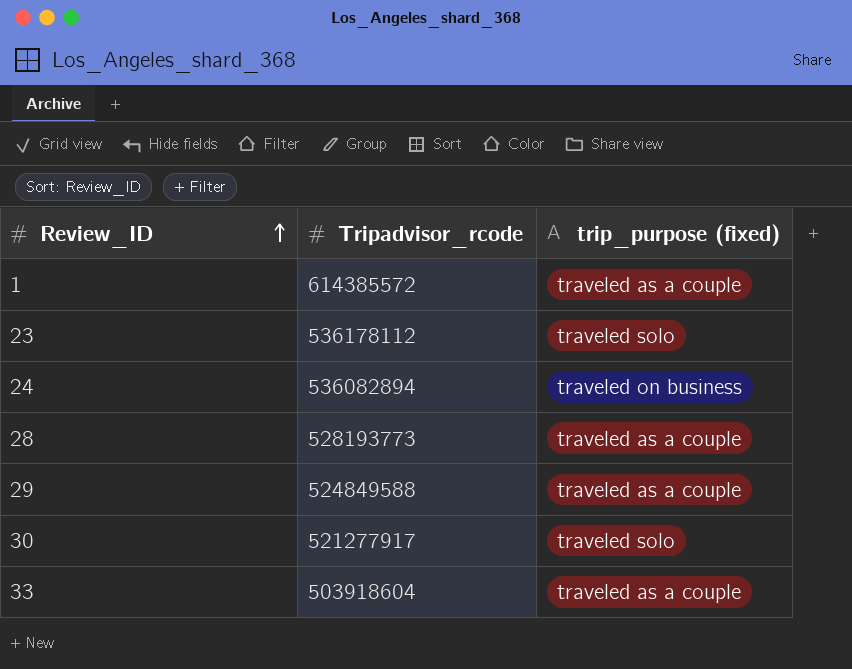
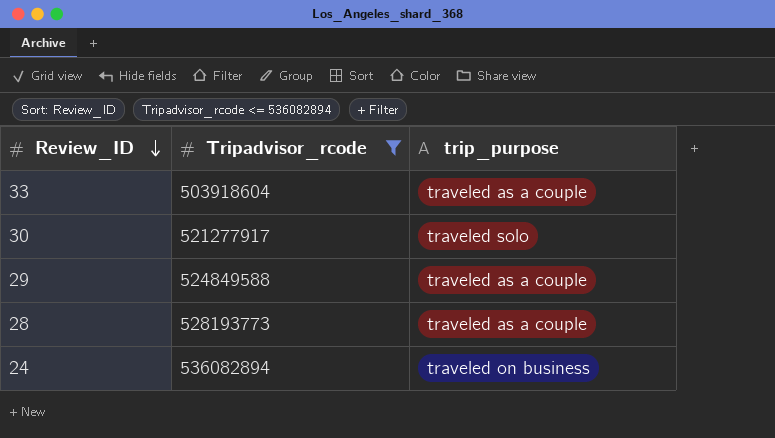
filter: none -> Tripadvisor_rcode <= 536082894
row order: Review_ID ascending -> Review_ID descending
column name: trip_purpose (fixed) -> trip_purpose

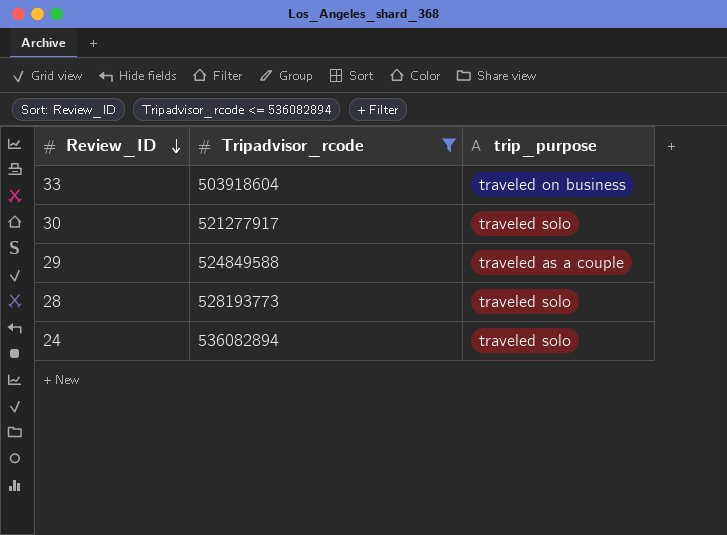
33 | trip_purpose: traveled as a couple -> traveled on business
28 | trip_purpose: traveled as a couple -> traveled solo
24 | trip_purpose: traveled on business -> traveled solo

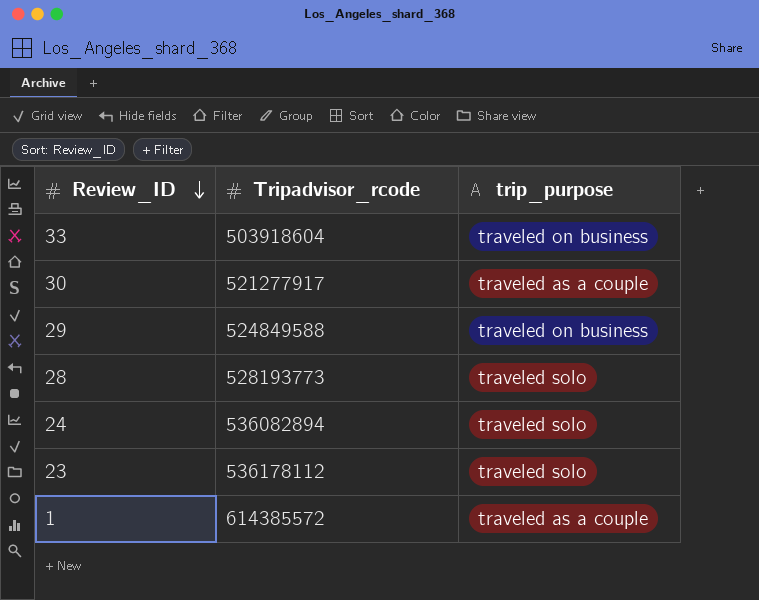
filter: Tripadvisor_rcode <= 536082894 -> none
30 | trip_purpose: traveled solo -> traveled as a couple
29 | trip_purpose: traveled as a couple -> traveled on business

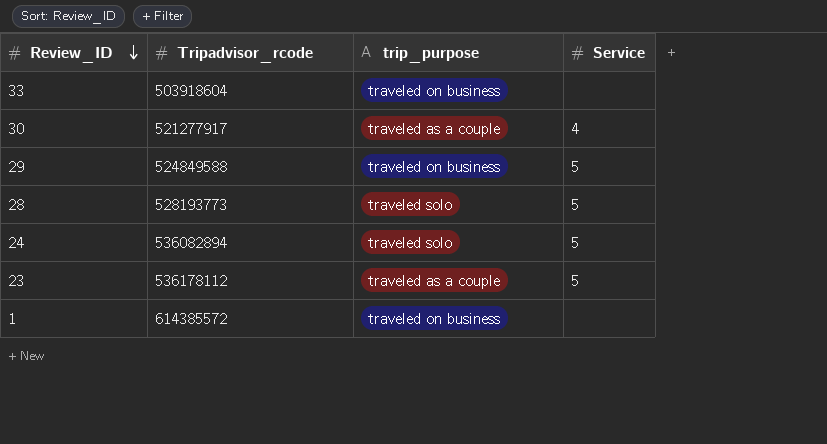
column Service | position: none -> 4
23 | trip_purpose: traveled solo -> traveled as a couple
1 | trip_purpose: traveled as a couple -> traveled on business

